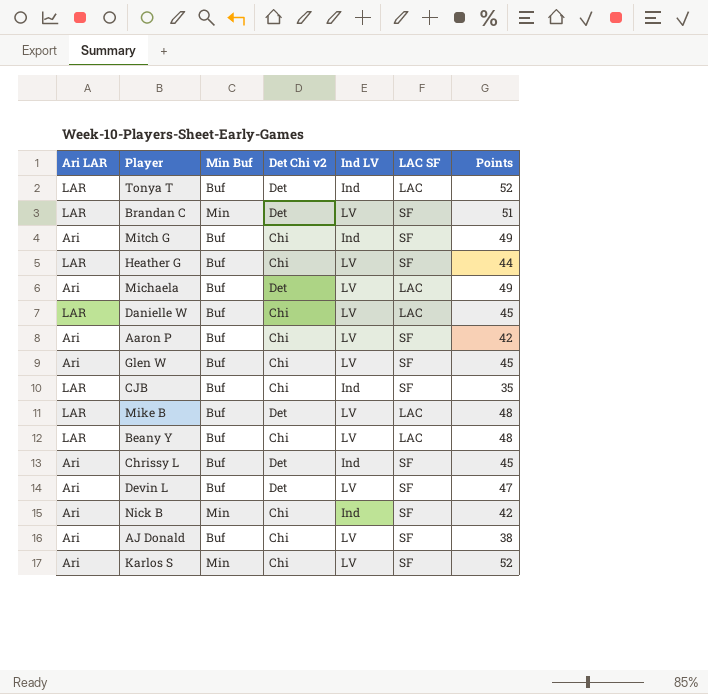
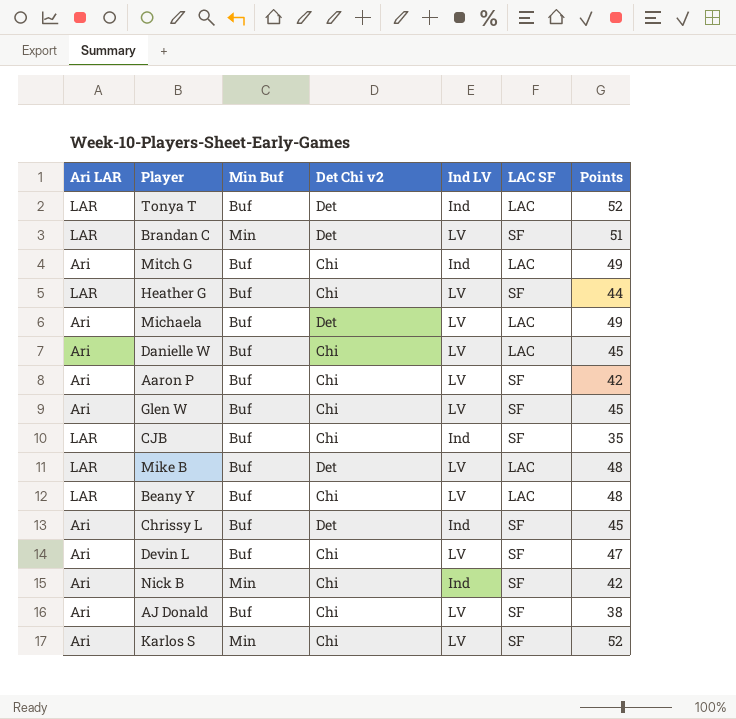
Mitch G | LAC SF: SF -> LAC
Danielle W | Ari LAR: LAR -> Ari
Devin L | Det Chi v2: Det -> Chi

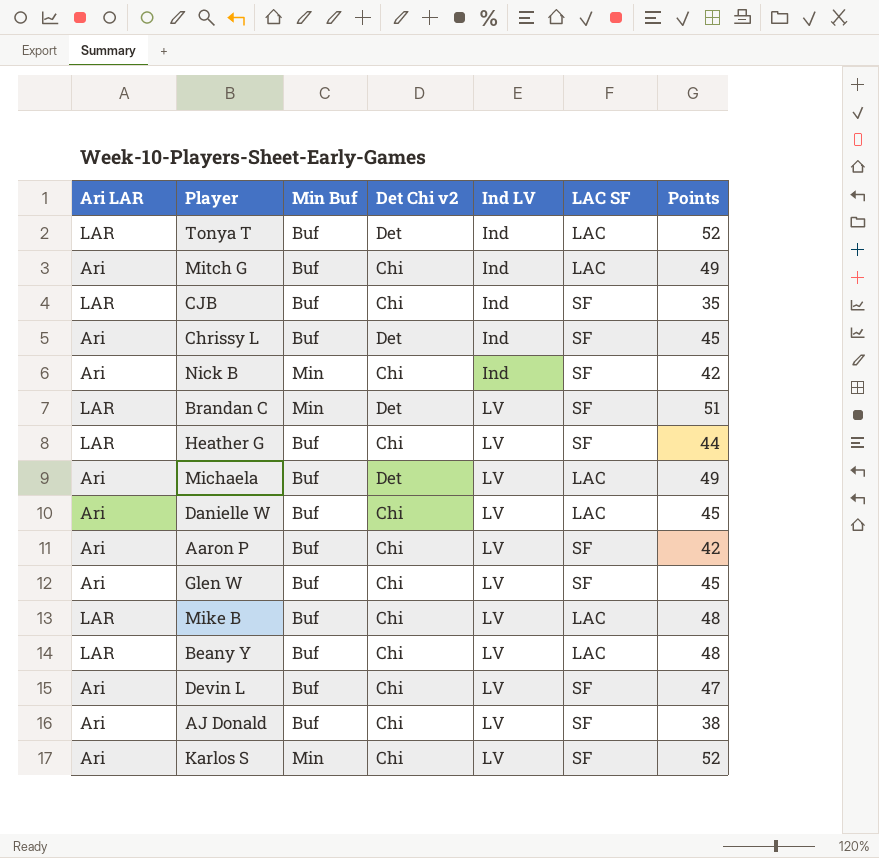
row order: none -> Ind LV ascending
Mike B | Det Chi v2: Det -> Chi

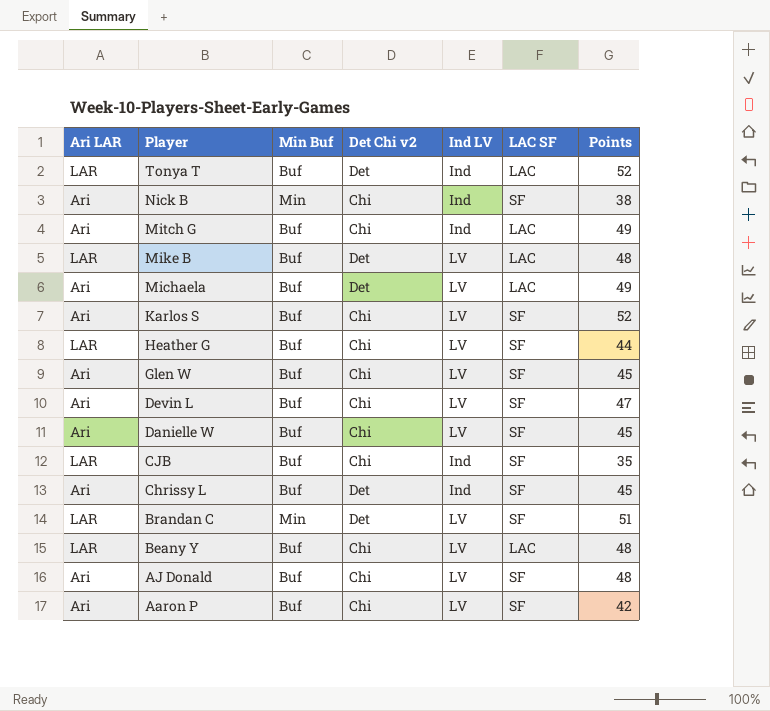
row order: Ind LV ascending -> Player descending
Nick B | Points: 42 -> 38
Mike B | Det Chi v2: Chi -> Det
Karlos S | Min Buf: Min -> Buf
Danielle W | LAC SF: LAC -> SF
AJ Donald | Points: 38 -> 48

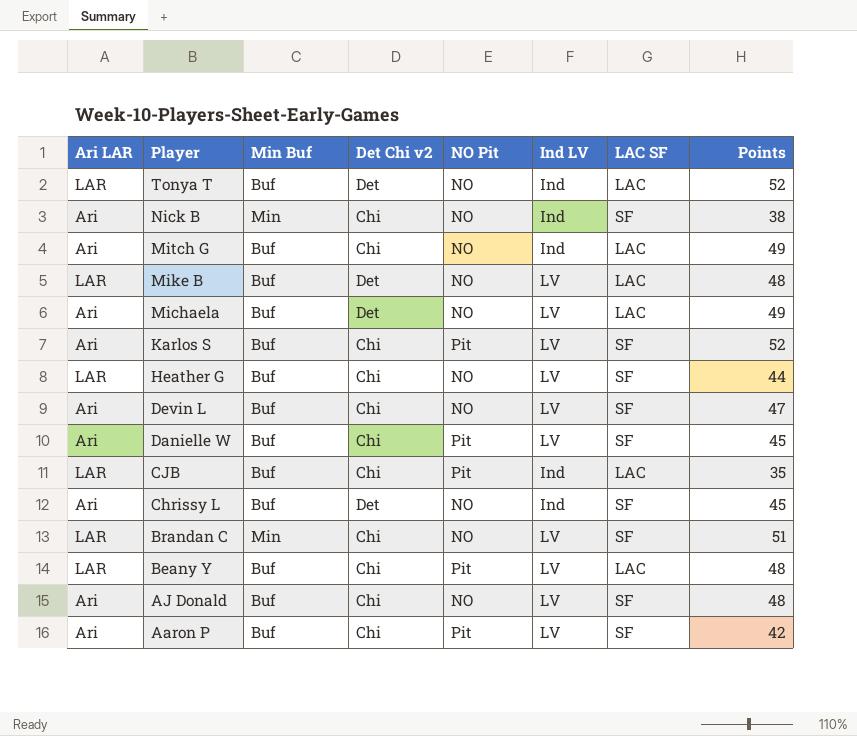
column NO Pit | position: none -> 5
row Glen W: Ari | Buf | Chi | LV | SF | 45 -> none
CJB | LAC SF: SF -> LAC
Brandan C | Det Chi v2: Det -> Chi

